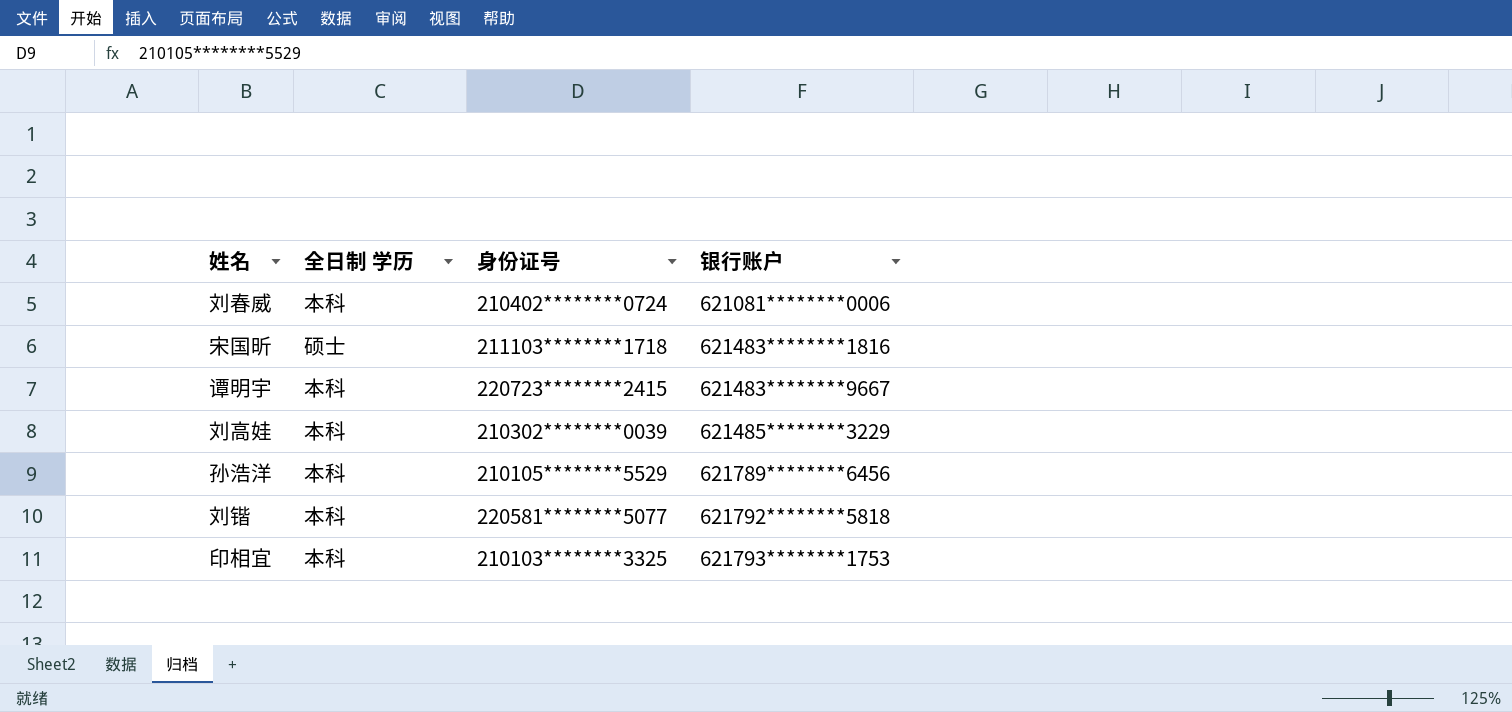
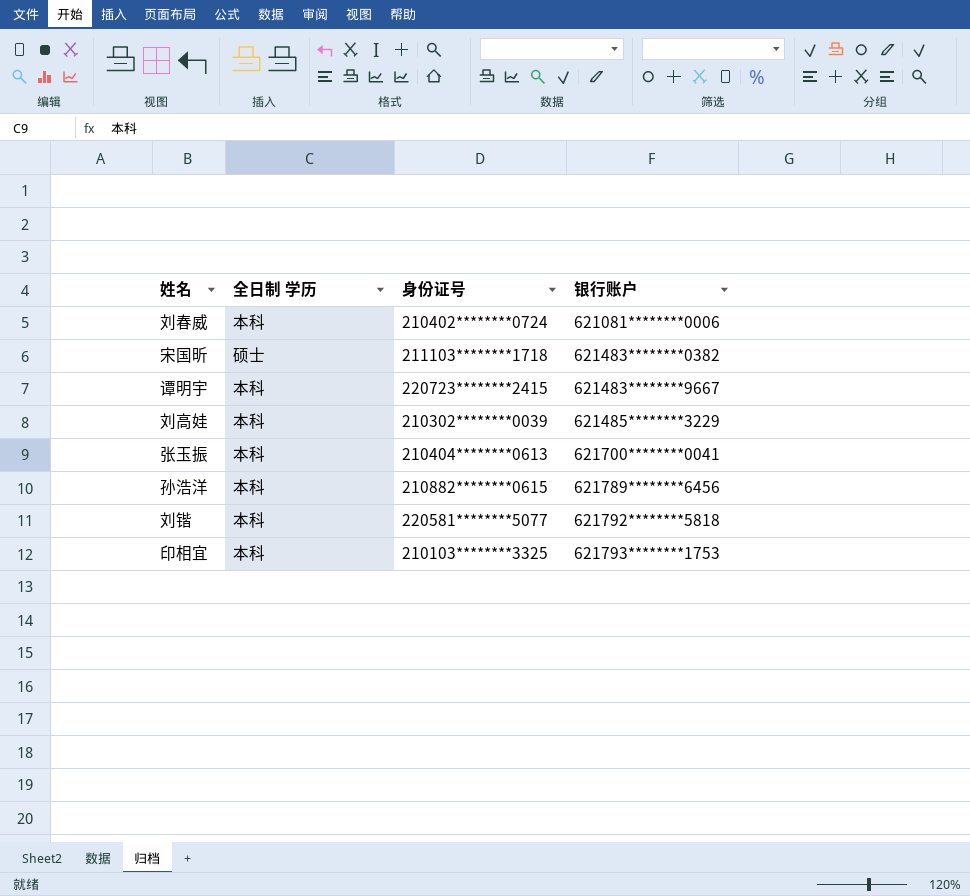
宋国昕 | 银行账户: 621483********1816 -> 621483********0382
row 张玉振: none -> 本科 | 210404********0613 | 621700********0041
孙浩洋 | 身份证号: 210105********5529 -> 210882********0615

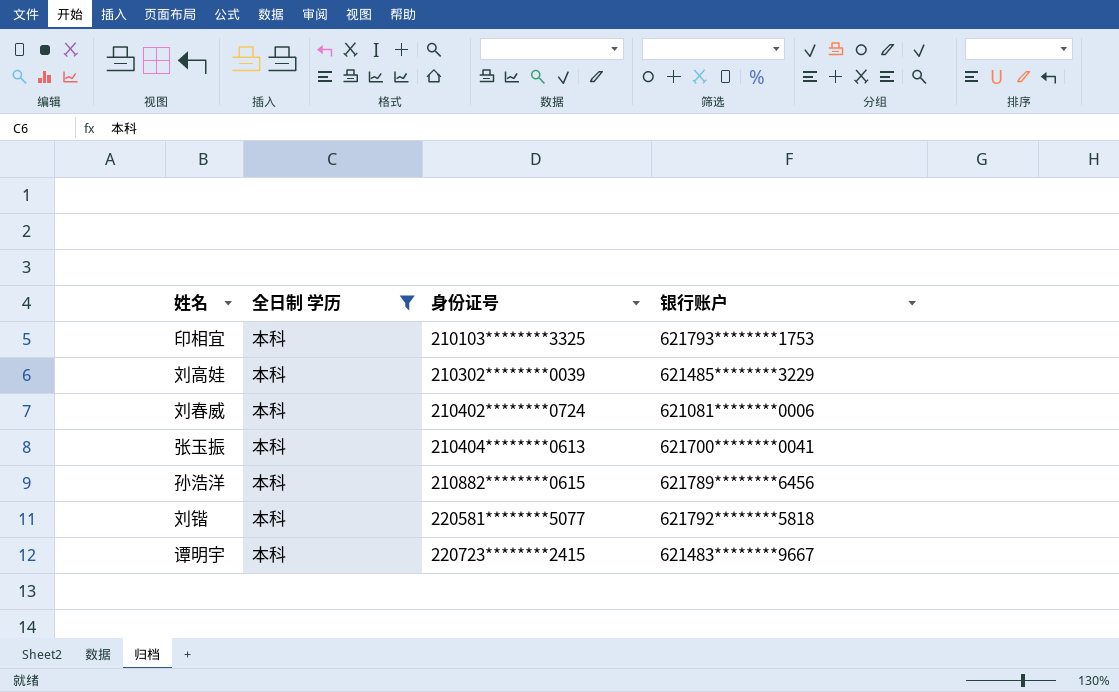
filter: none -> 全日制 学历 = 本科
row order: 银行账户 ascending -> 身份证号 ascending

